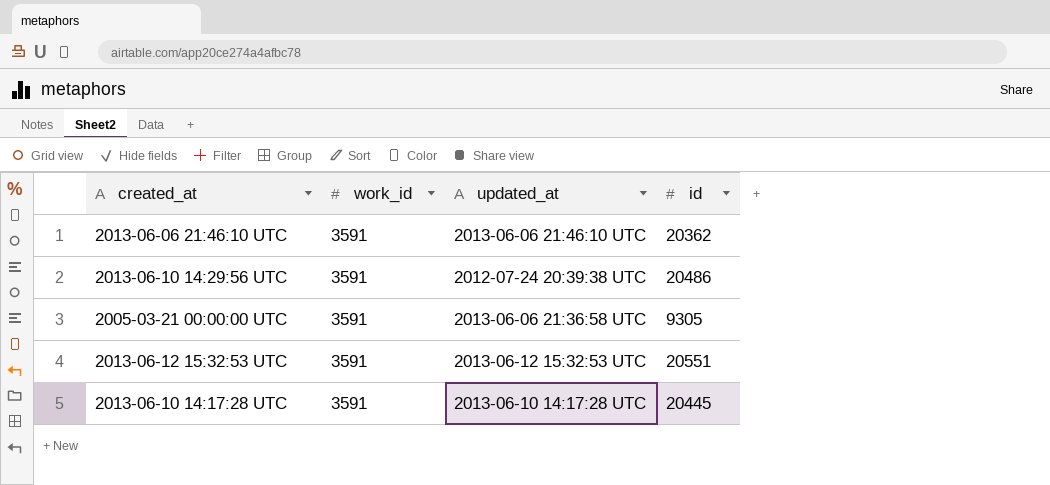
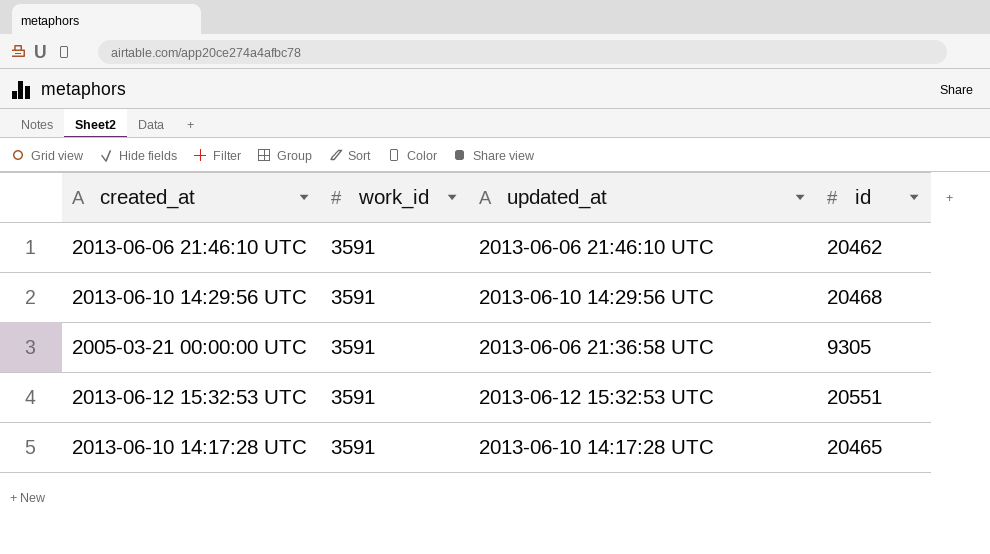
2013-06-06 21:46:10 UTC | id: 20362 -> 20462
2013-06-10 14:29:56 UTC | updated_at: 2012-07-24 20:39:38 UTC -> 2013-06-10 14:29:56 UTC
2013-06-10 14:29:56 UTC | id: 20486 -> 20468
2013-06-10 14:17:28 UTC | id: 20445 -> 20465

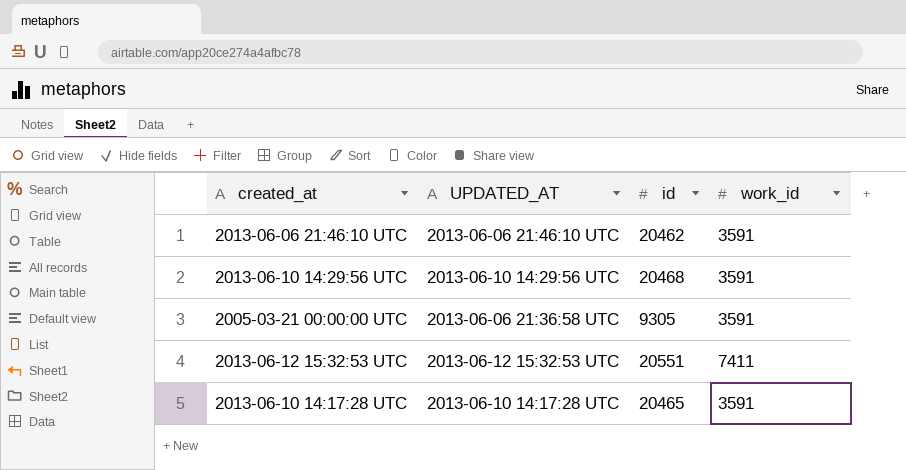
column name: updated_at -> UPDATED_AT
column work_id | position: 2 -> 4
2013-06-12 15:32:53 UTC | work_id: 3591 -> 7411

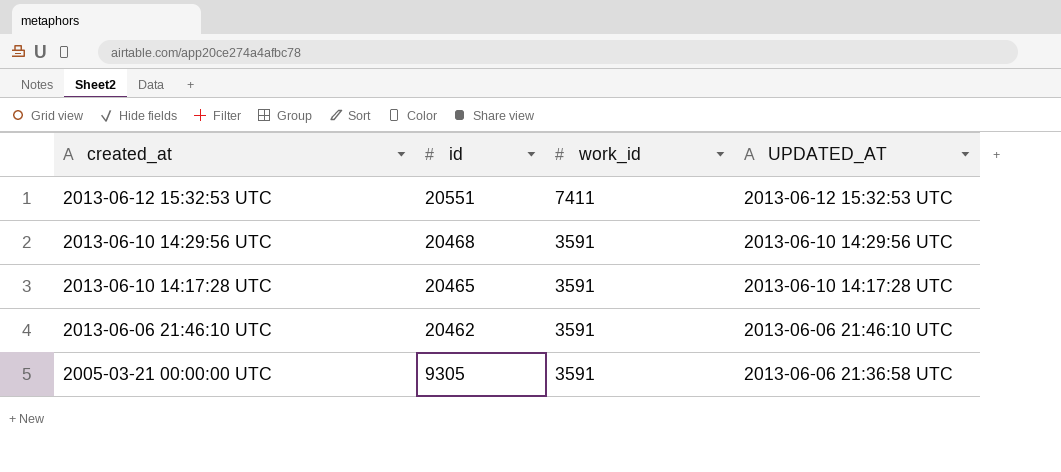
row order: none -> created_at descending
column UPDATED_AT | position: 2 -> 4

